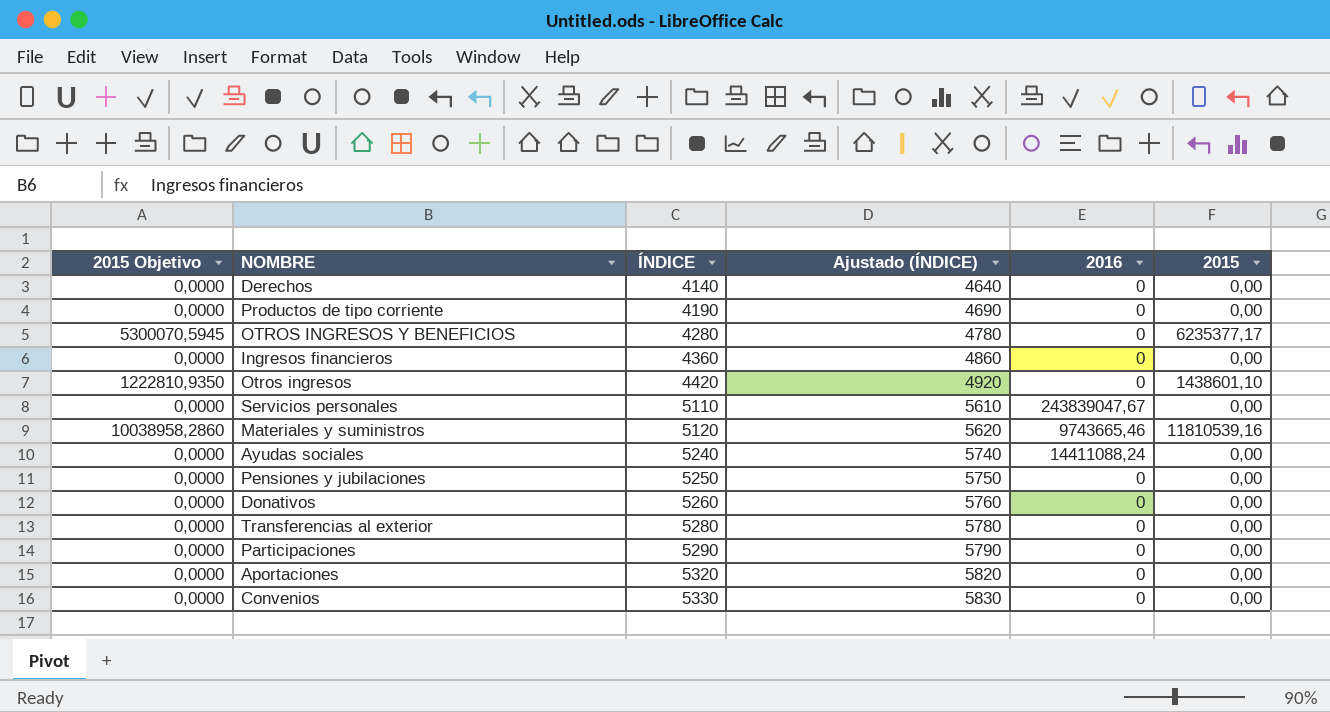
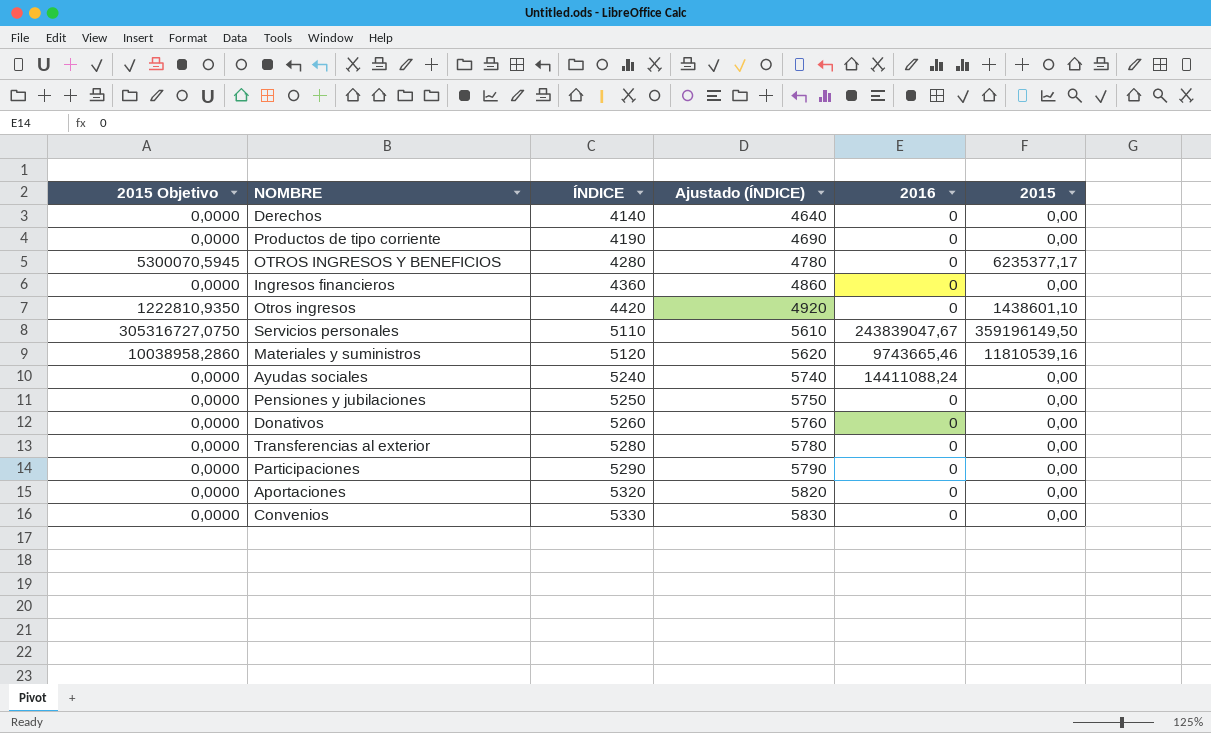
Servicios personales | 2015 Objetivo: 0,0000 -> 305316727,0750
Servicios personales | 2015: 0,00 -> 359196149,50

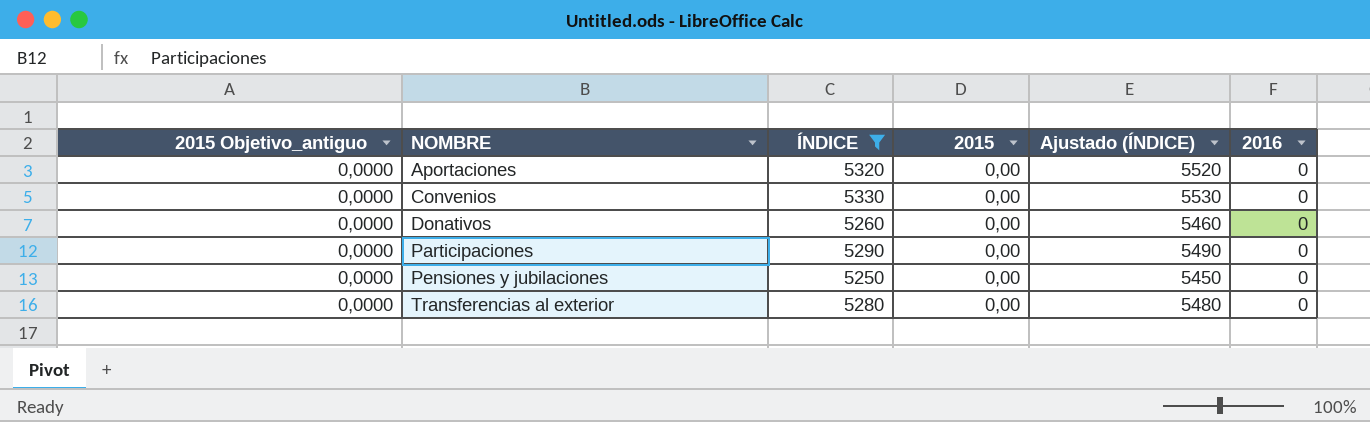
filter: none -> ÍNDICE >= 5250
row order: ÍNDICE ascending -> NOMBRE ascending
column name: 2015 Objetivo -> 2015 Objetivo_antiguo
column 2015 | position: 6 -> 4
column Ajustado (ÍNDICE) | formula: [ÍNDICE] + 500 -> [ÍNDICE] + 200

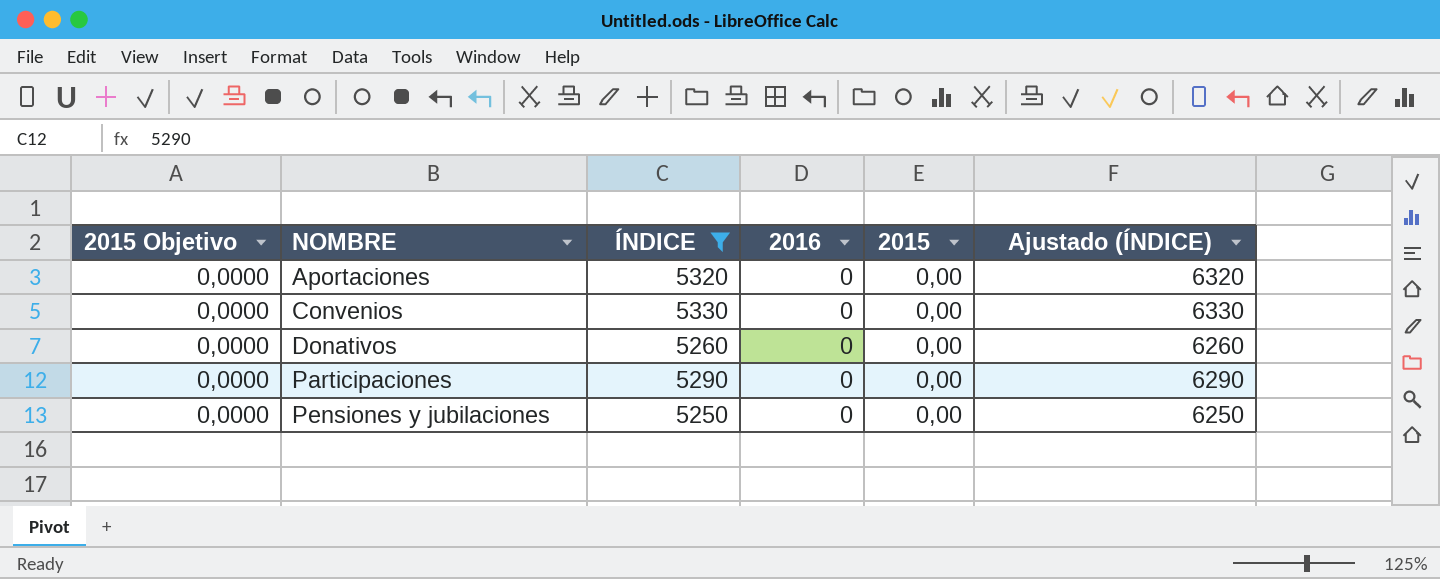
column name: 2015 Objetivo_antiguo -> 2015 Objetivo
column 2016 | position: 6 -> 4
column Ajustado (ÍNDICE) | formula: [ÍNDICE] + 200 -> [ÍNDICE] + 1000
row Transferencias al exterior: 0,0000 | 5280 | 0,00 | 5480 | 0 -> none

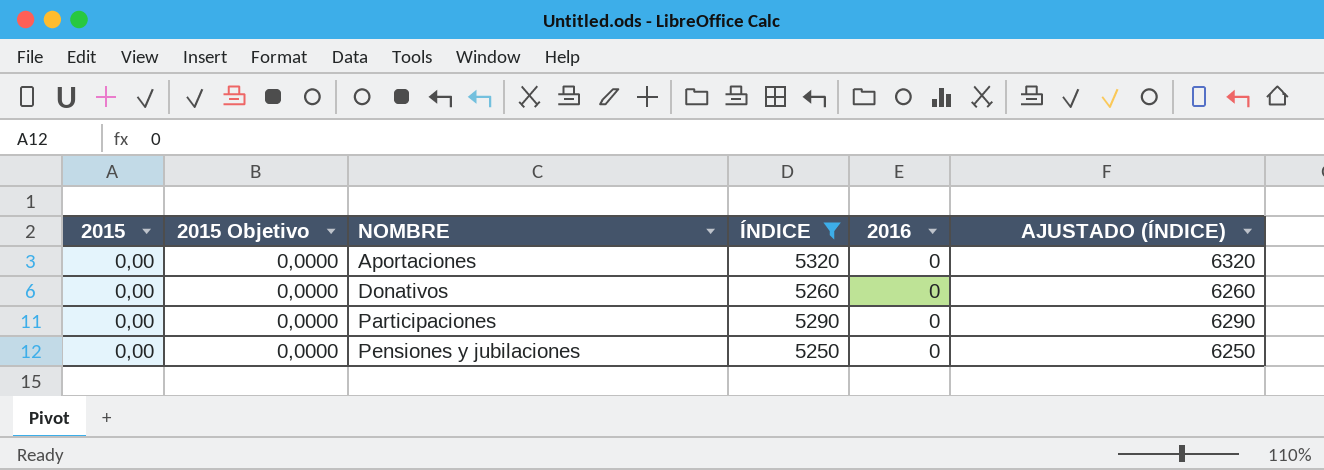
column 2015 | position: 5 -> 1
column name: Ajustado (ÍNDICE) -> AJUSTADO (ÍNDICE)
row Convenios: 0,0000 | 5330 | 0 | 0,00 | 6330 -> none

